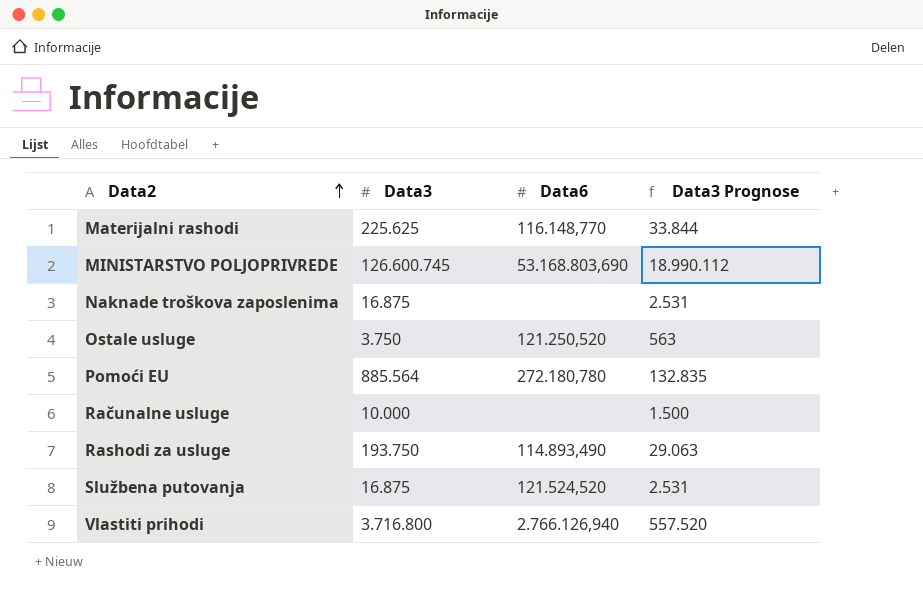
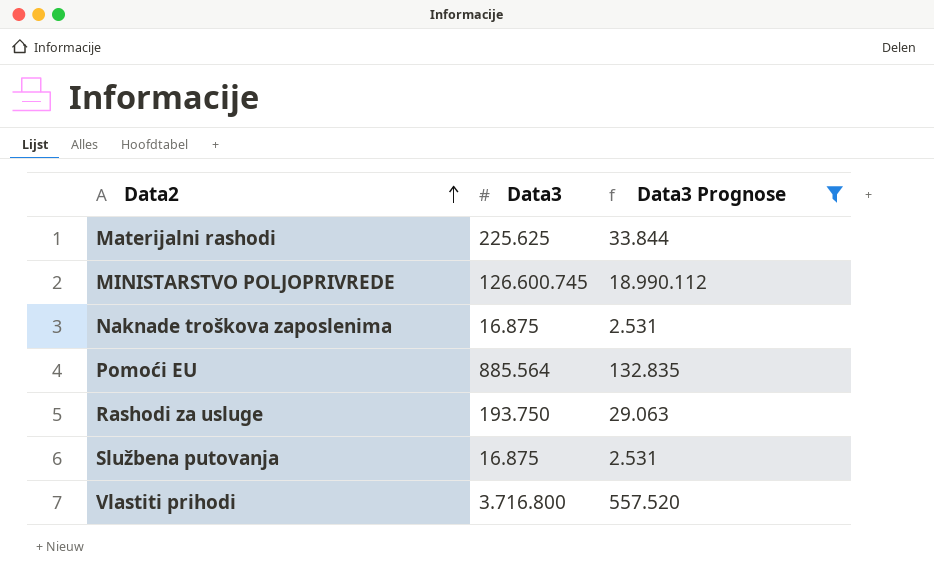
filter: none -> Data3 Prognose >= 2.531
column Data6 | position: 3 -> none

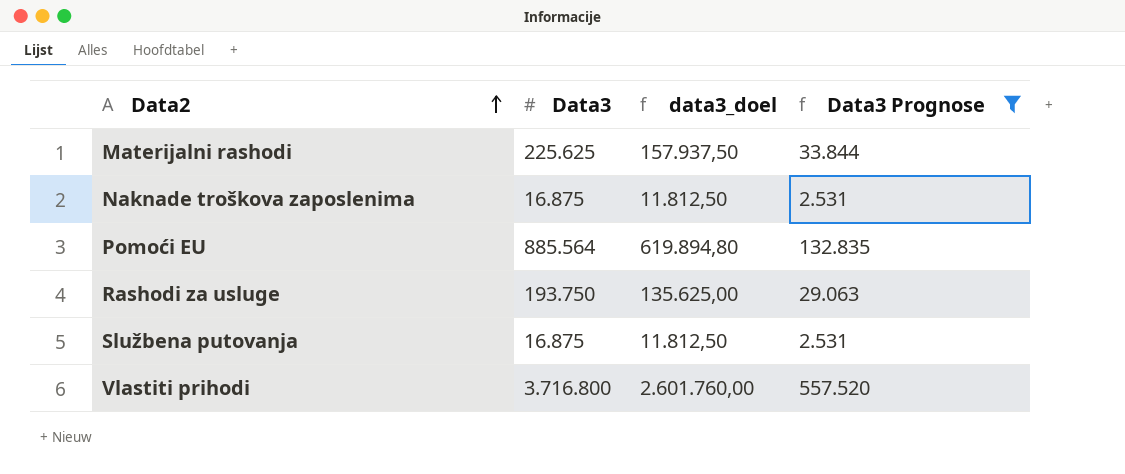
column data3_doel | formula: none -> [Data3] * 0,7
row MINISTARSTVO POLJOPRIVREDE: 126.600.745 | 18.990.112 -> none

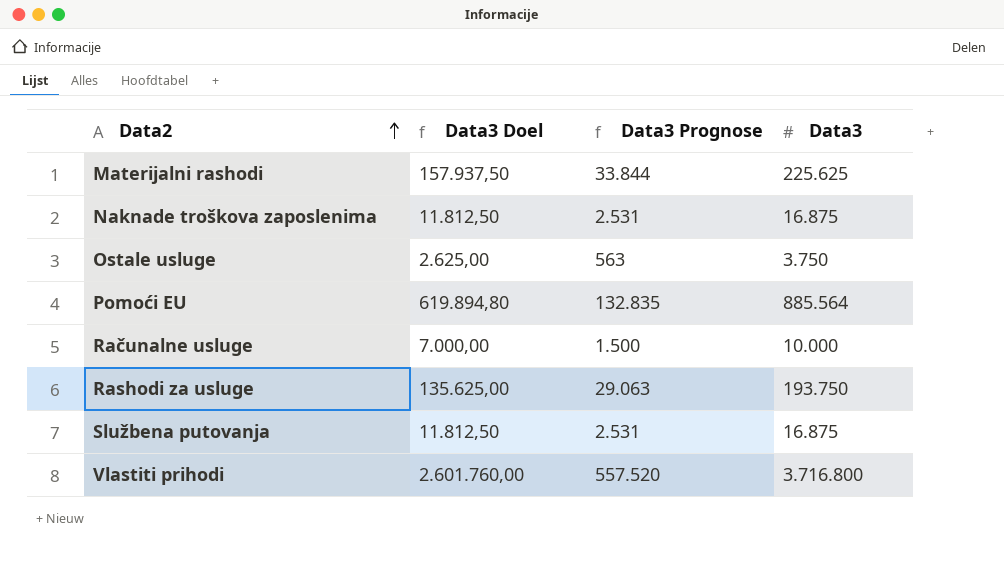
filter: Data3 Prognose >= 2.531 -> none
column name: data3_doel -> Data3 Doel
column Data3 | position: 2 -> 4

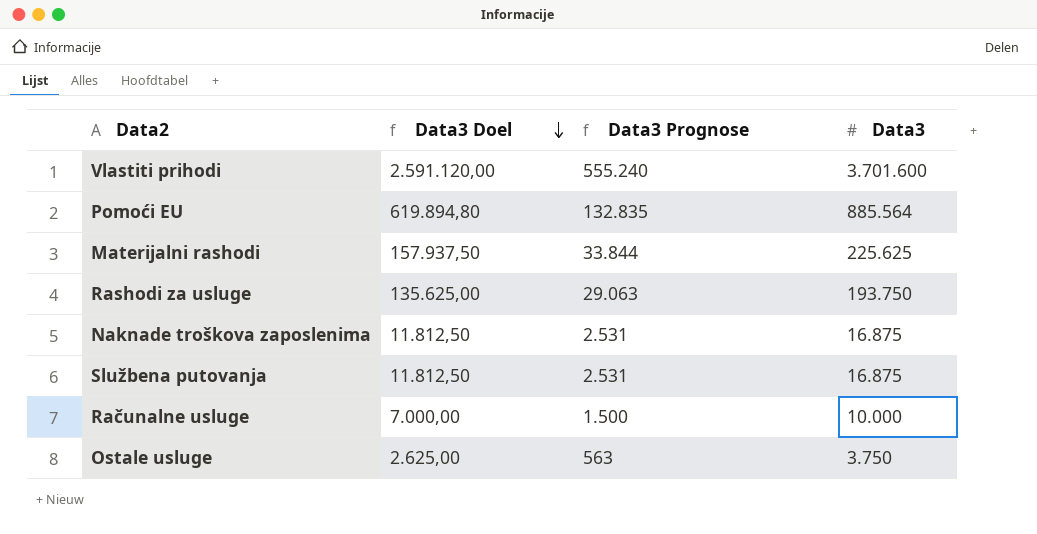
row order: Data2 ascending -> Data3 Doel descending
Vlastiti prihodi | Data3 Doel: 2.601.760,00 -> 2.591.120,00
Vlastiti prihodi | Data3 Prognose: 557.520 -> 555.240
Vlastiti prihodi | Data3: 3.716.800 -> 3.701.600

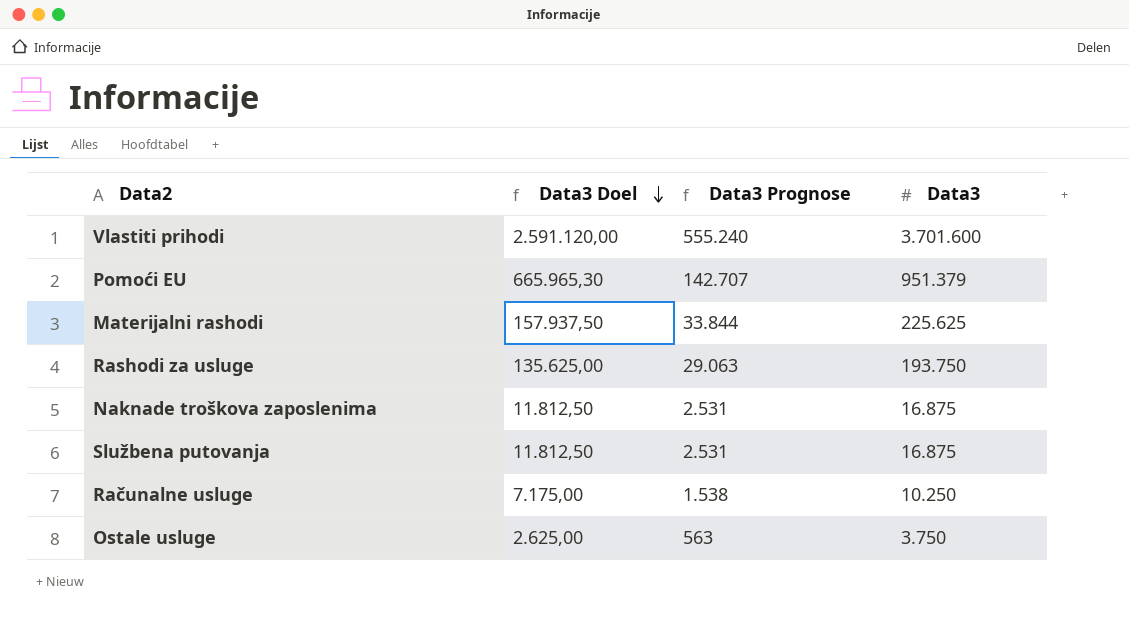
Pomoći EU | Data3 Doel: 619.894,80 -> 665.965,30
Pomoći EU | Data3 Prognose: 132.835 -> 142.707
Pomoći EU | Data3: 885.564 -> 951.379
Računalne usluge | Data3 Doel: 7.000,00 -> 7.175,00
Računalne usluge | Data3 Prognose: 1.500 -> 1.538
Računalne usluge | Data3: 10.000 -> 10.250

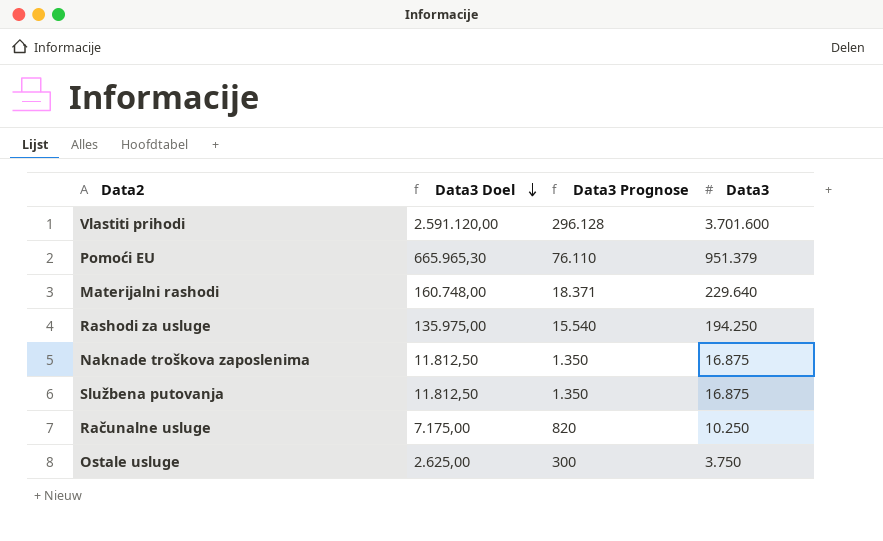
column Data3 Prognose | formula: [Data3] * 0,15 -> [Data3] * 0,08
Materijalni rashodi | Data3 Doel: 157.937,50 -> 160.748,00
Materijalni rashodi | Data3: 225.625 -> 229.640
Rashodi za usluge | Data3 Doel: 135.625,00 -> 135.975,00
Rashodi za usluge | Data3: 193.750 -> 194.250

